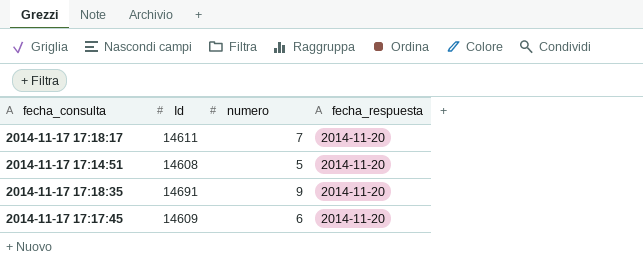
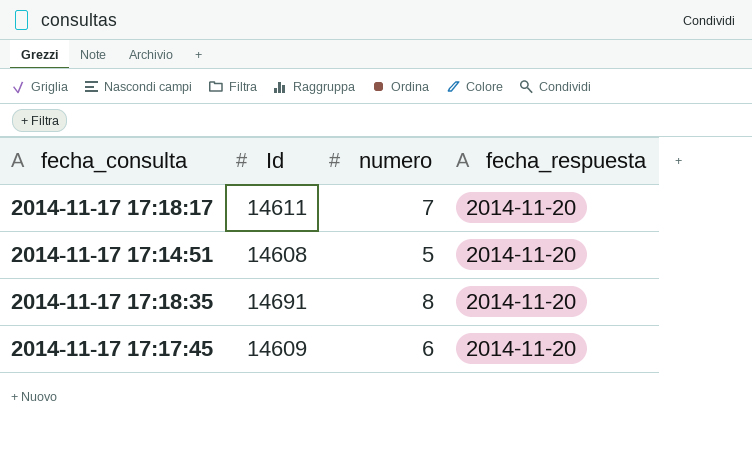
2014-11-17 17:18:35 | numero: 9 -> 8

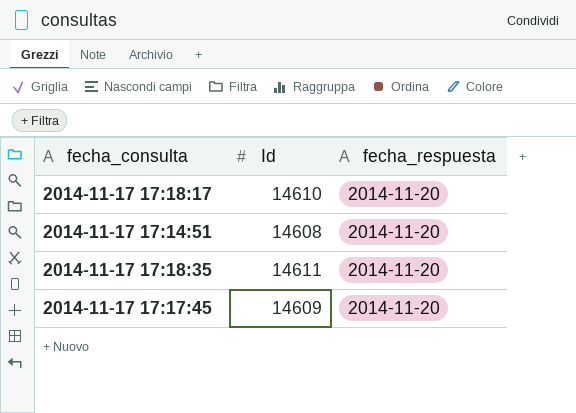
column numero | position: 3 -> none
2014-11-17 17:18:17 | Id: 14611 -> 14610
2014-11-17 17:18:35 | Id: 14691 -> 14611

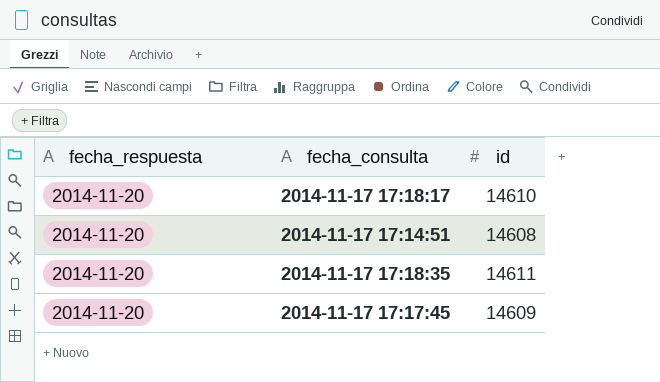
column fecha_respuesta | position: 3 -> 1
column name: Id -> id

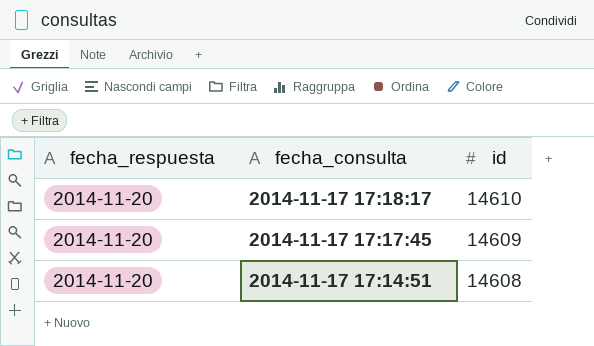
row order: none -> fecha_consulta descending
row 2014-11-17 17:18:35: 2014-11-20 | 14611 -> none

